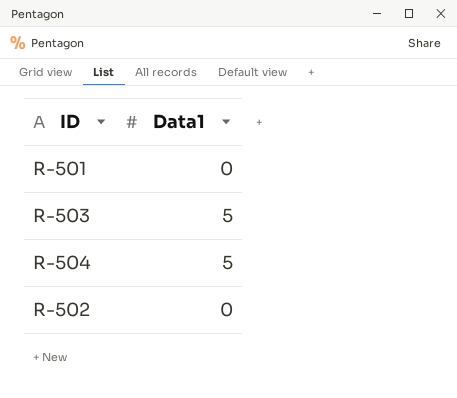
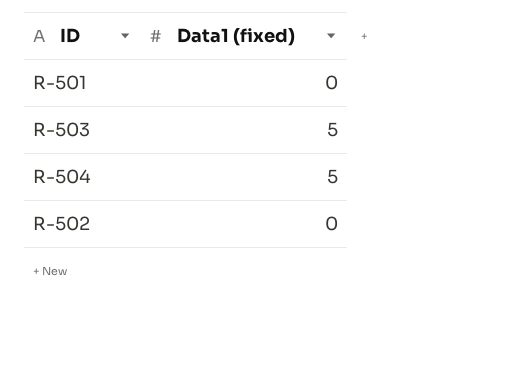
column name: Data1 -> Data1 (fixed)

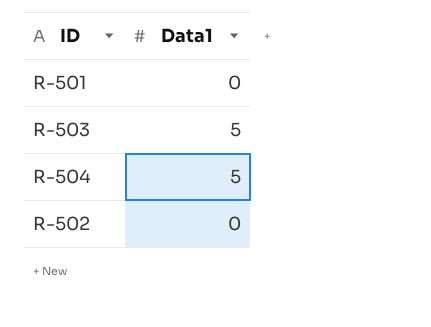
column name: Data1 (fixed) -> Data1

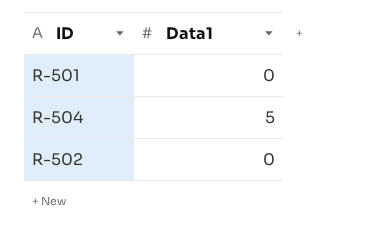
row R-503: 5 -> none

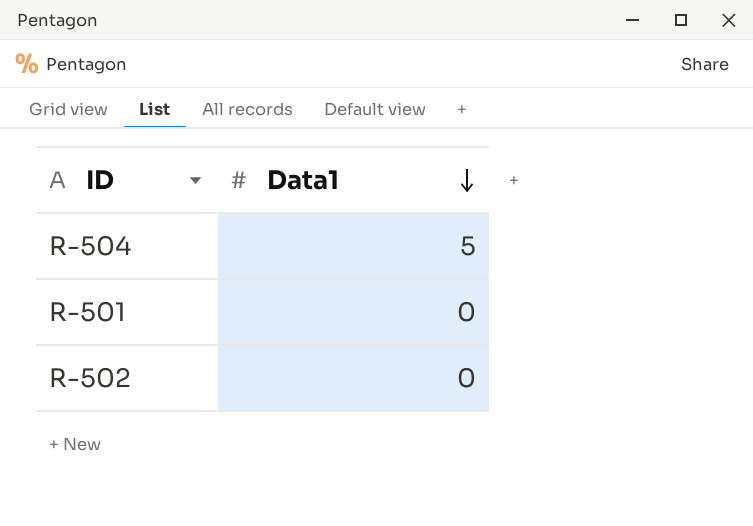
row order: none -> Data1 descending

